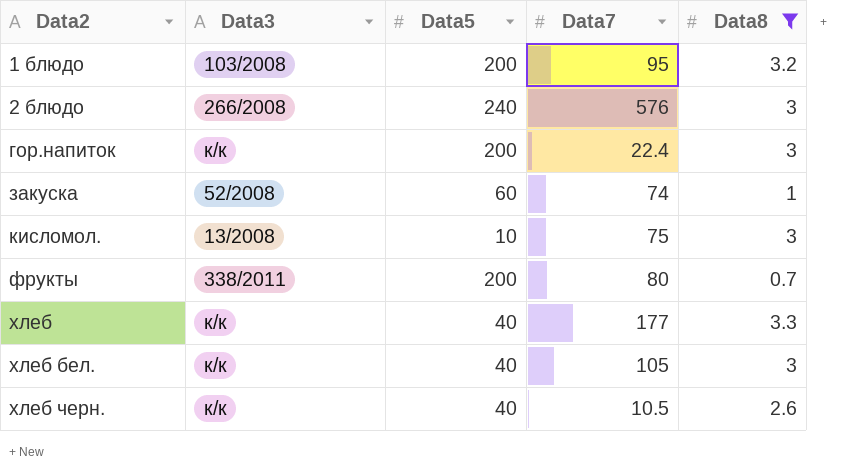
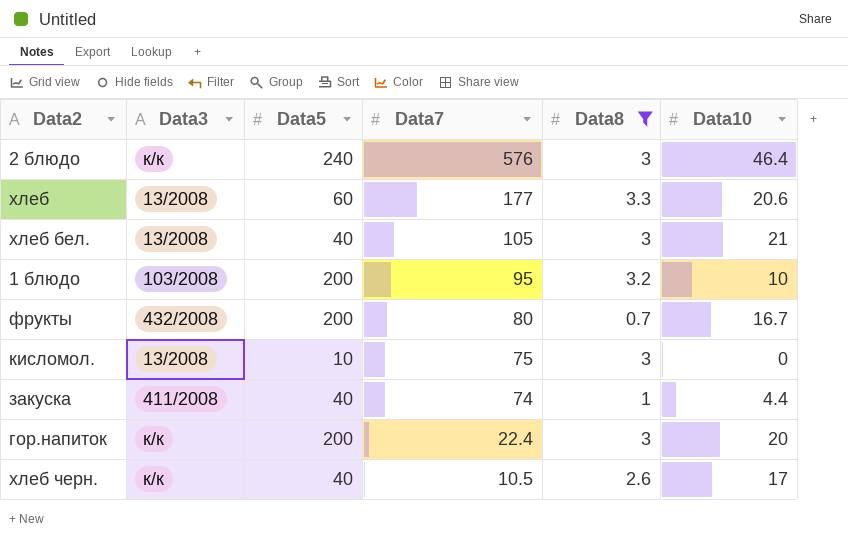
row order: Data2 ascending -> Data7 descending
column Data10 | position: none -> 6
2 блюдо | Data3: 266/2008 -> к/к
хлеб | Data3: к/к -> 13/2008
хлеб | Data5: 40 -> 60
хлеб бел. | Data3: к/к -> 13/2008
фрукты | Data3: 338/2011 -> 432/2008
закуска | Data3: 52/2008 -> 411/2008
закуска | Data5: 60 -> 40

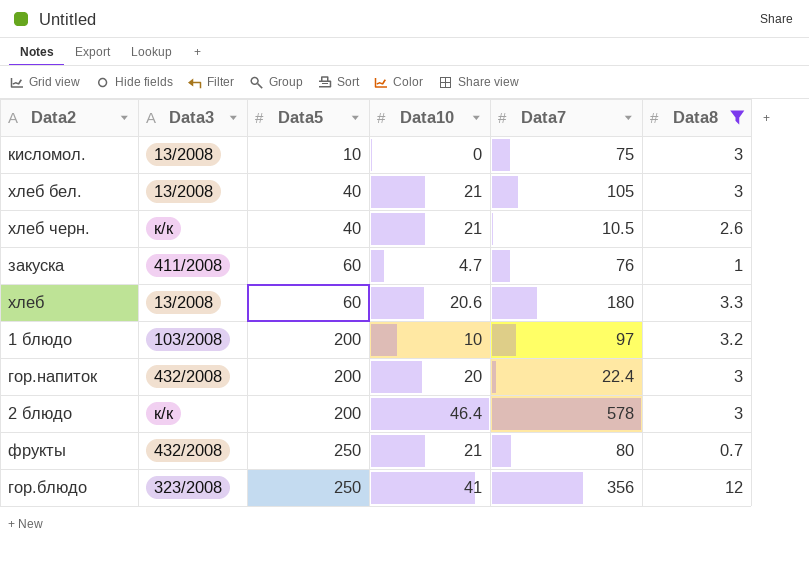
row order: Data7 descending -> Data5 ascending
column Data10 | position: 6 -> 4
хлеб черн. | Data10: 17 -> 21
закуска | Data5: 40 -> 60
закуска | Data10: 4.4 -> 4.7
закуска | Data7: 74 -> 76
хлеб | Data7: 177 -> 180
1 блюдо | Data7: 95 -> 97
гор.напиток | Data3: к/к -> 432/2008
2 блюдо | Data5: 240 -> 200
2 блюдо | Data7: 576 -> 578
фрукты | Data5: 200 -> 250
фрукты | Data10: 16.7 -> 21
row гор.блюдо: none -> 323/2008 | 250 | 41 | 356 | 12

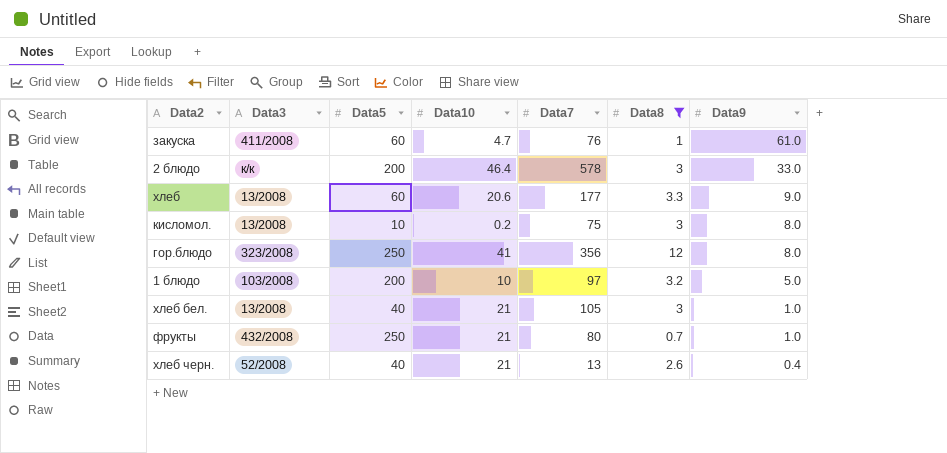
row order: Data5 ascending -> Data9 descending
column Data9 | position: none -> 7
row гор.напиток: 432/2008 | 200 | 20 | 22.4 | 3 -> none
хлеб | Data7: 180 -> 177
кисломол. | Data10: 0 -> 0.2
хлеб черн. | Data3: к/к -> 52/2008
хлеб черн. | Data7: 10.5 -> 13

